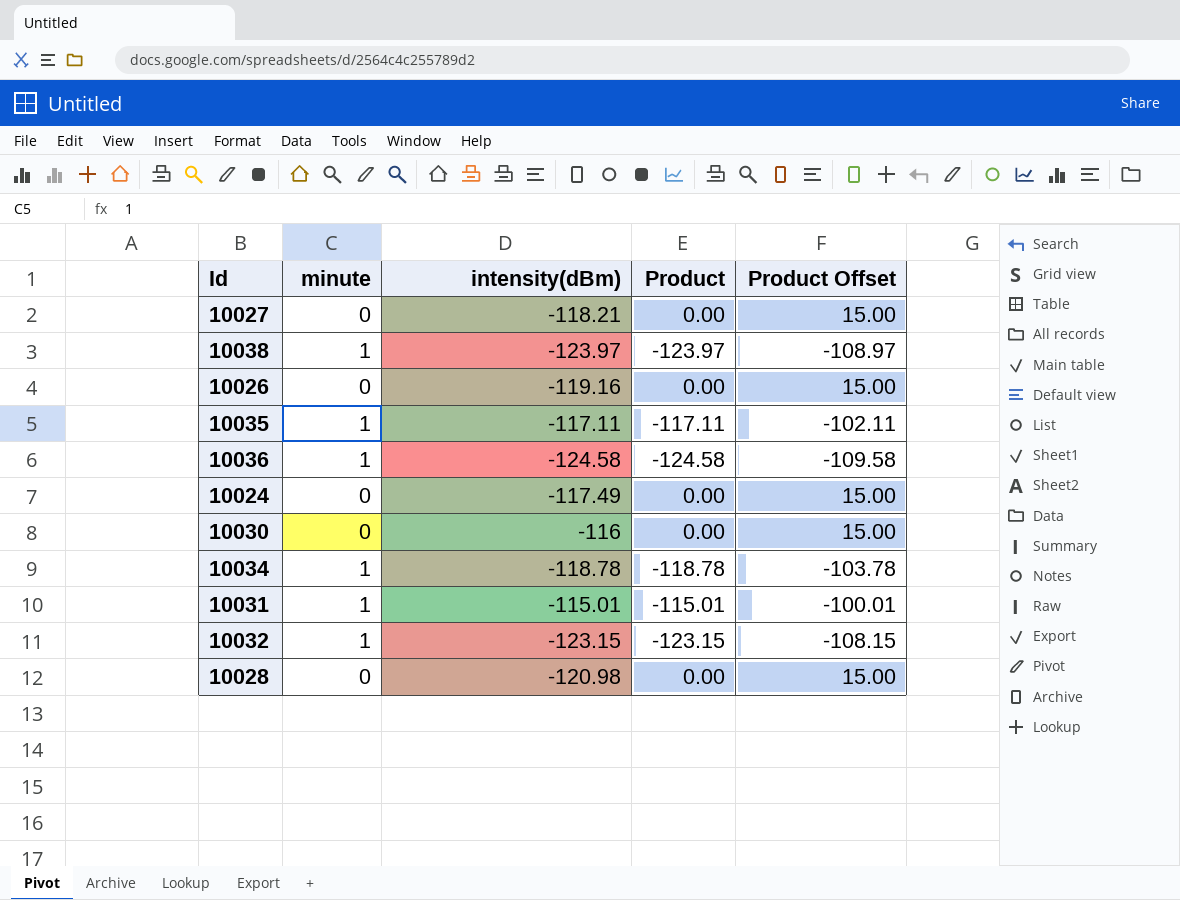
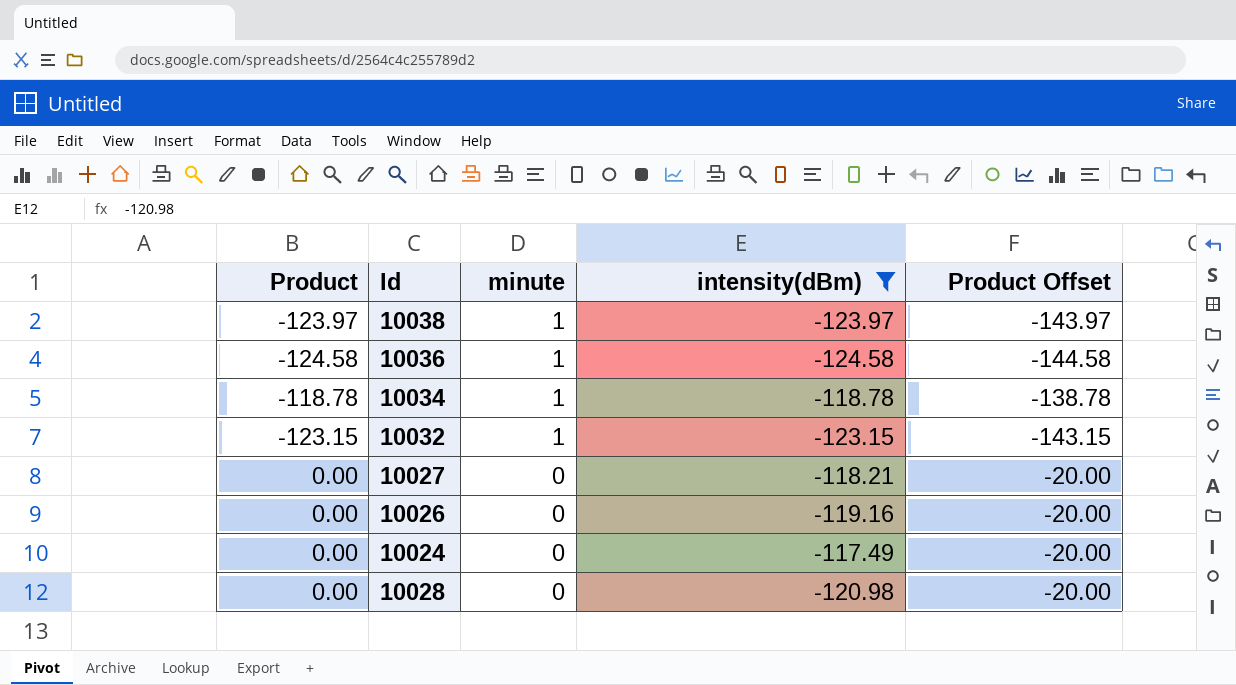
filter: none -> intensity(dBm) <= -117.49
row order: none -> minute descending
column Product | position: 4 -> 1
column Product Offset | formula: [Product] + 15 -> [Product] - 20

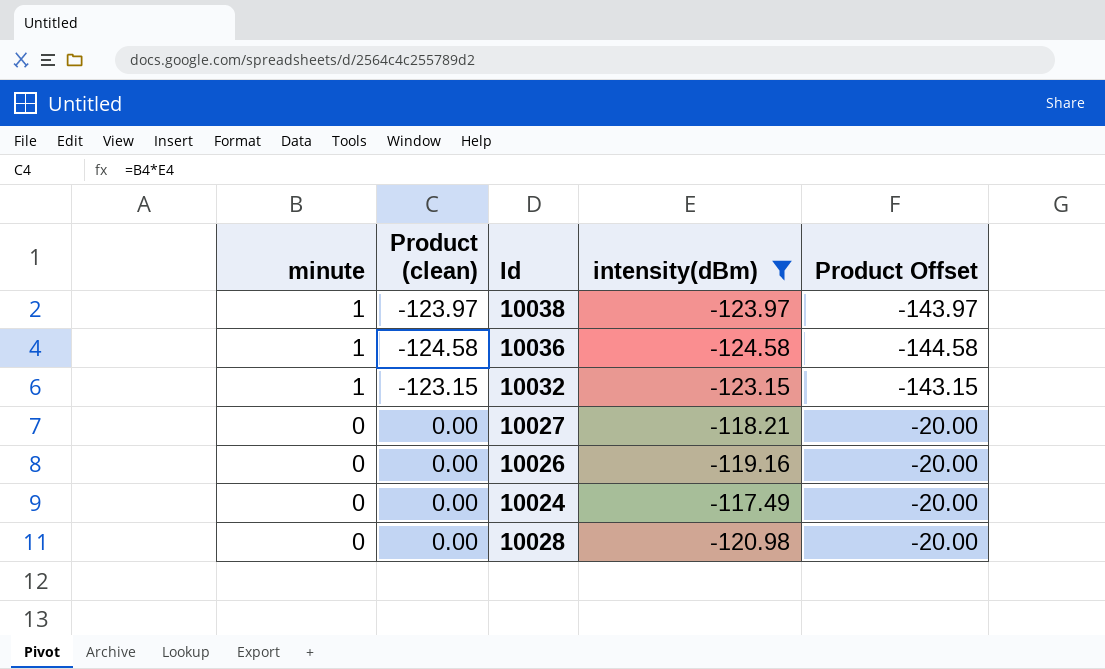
column minute | position: 3 -> 1
column name: Product -> Product (clean)
row 10034: -118.78 | 1 | -118.78 | -138.78 -> none

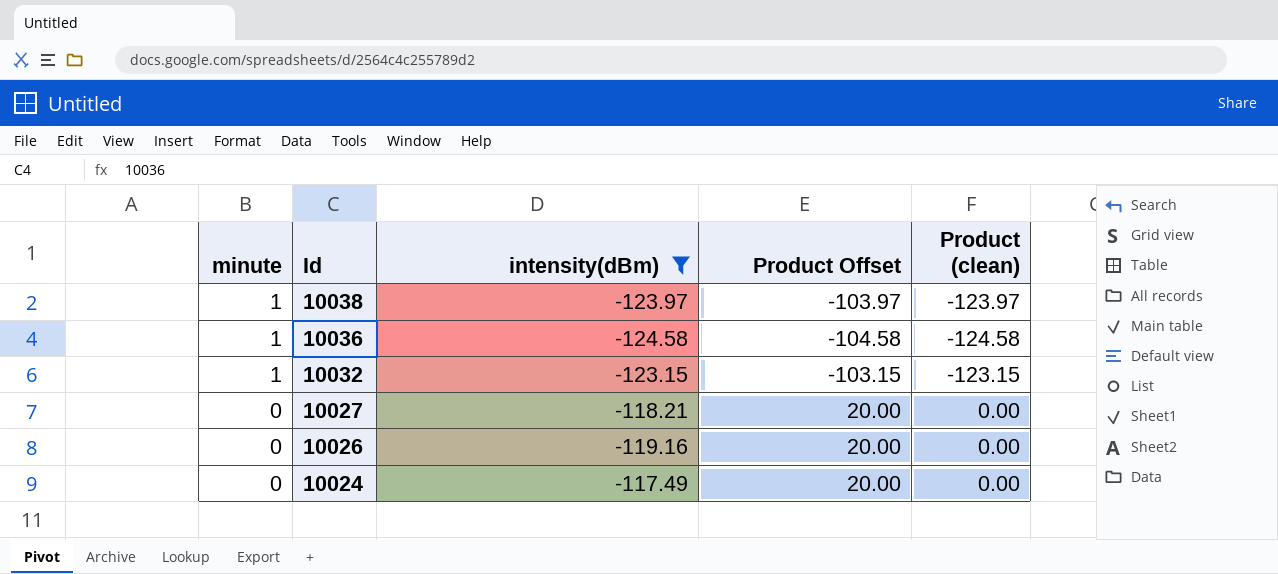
column Product Offset | formula: [Product (clean)] - 20 -> [Product (clean)] + 20
column Product (clean) | position: 2 -> 5
row 10028: 0 | 0.00 | -120.98 | -20.00 -> none

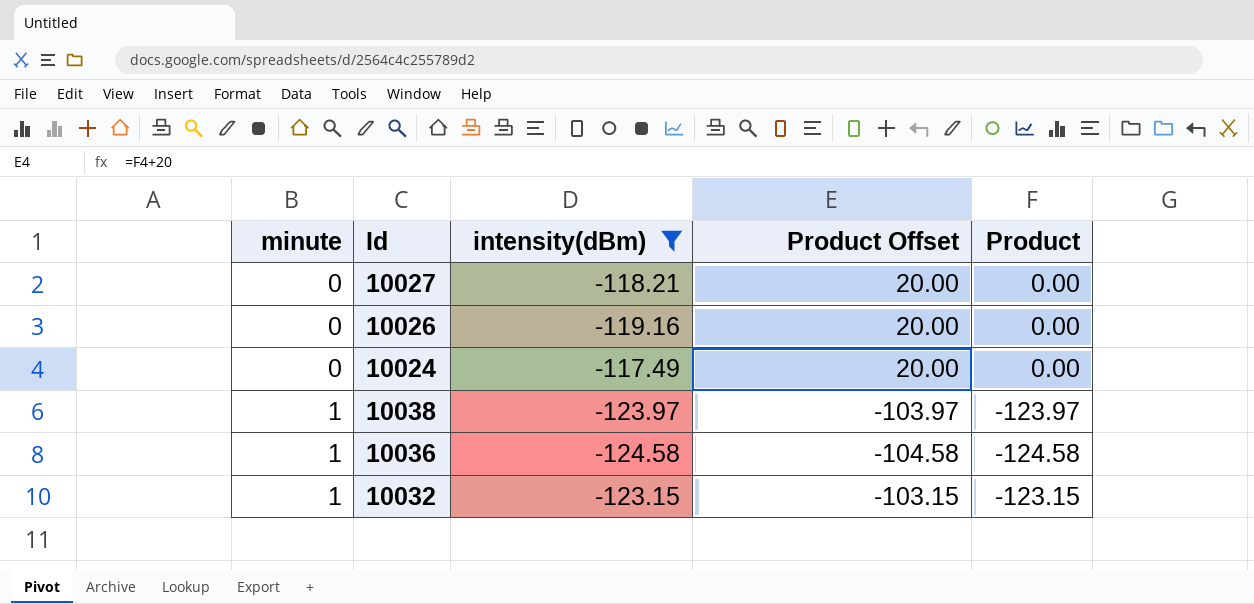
row order: minute descending -> minute ascending
column name: Product (clean) -> Product

